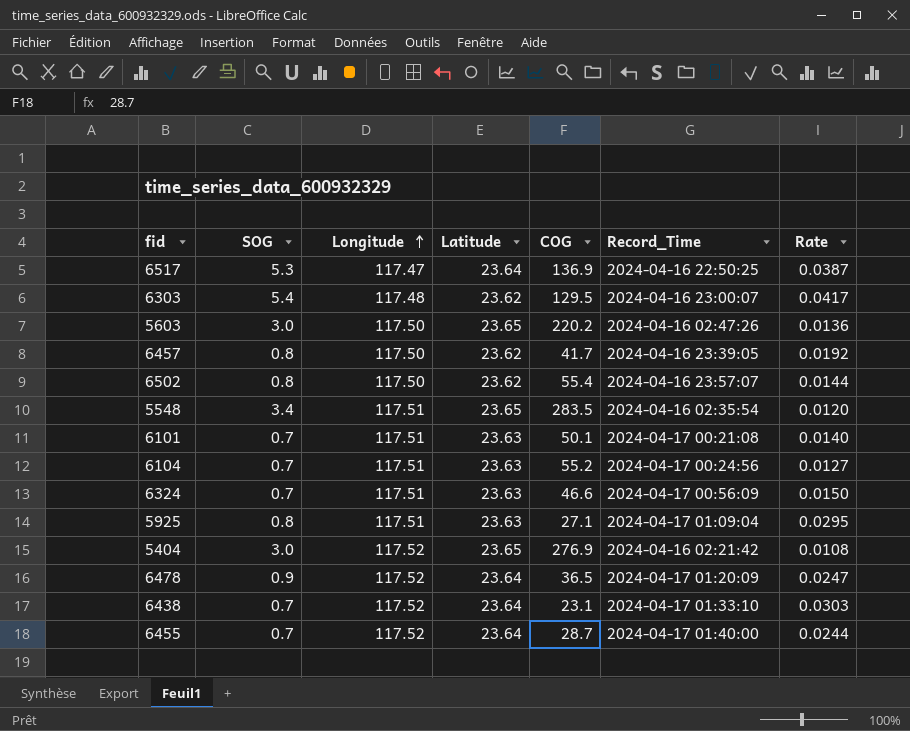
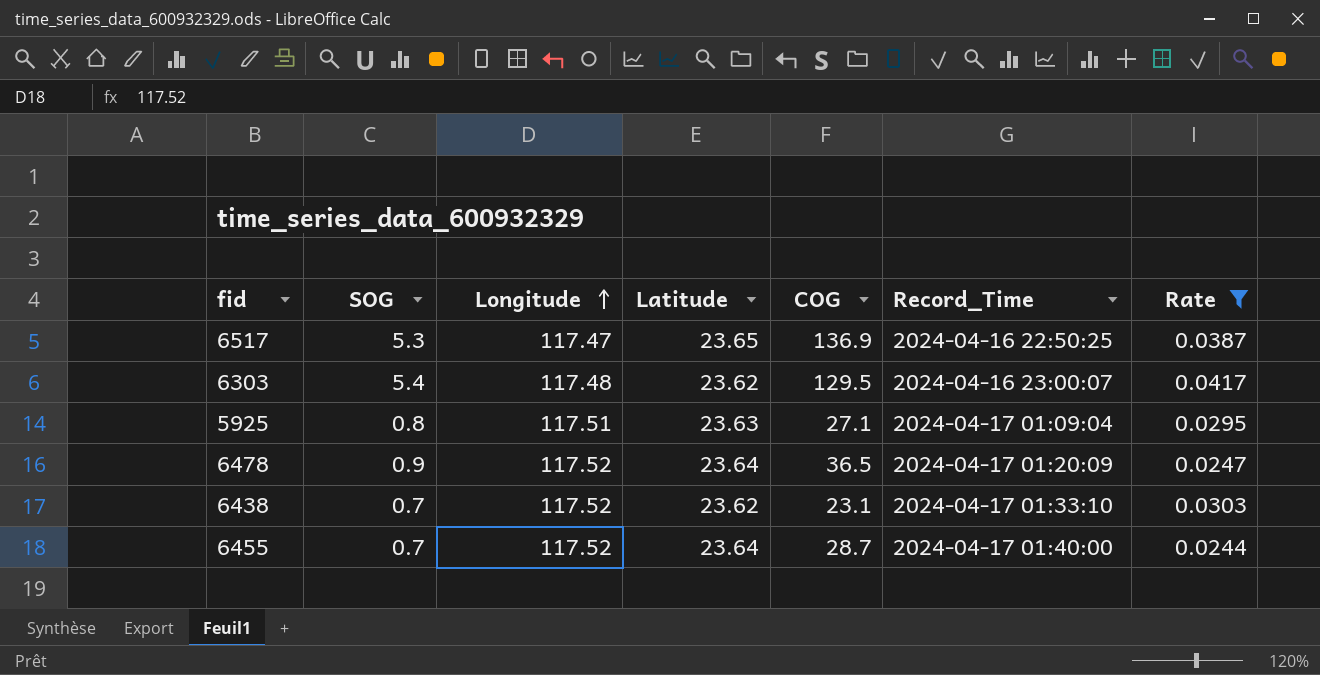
filter: none -> Rate >= 0.0244
6517 | Latitude: 23.64 -> 23.65
6438 | Latitude: 23.64 -> 23.62

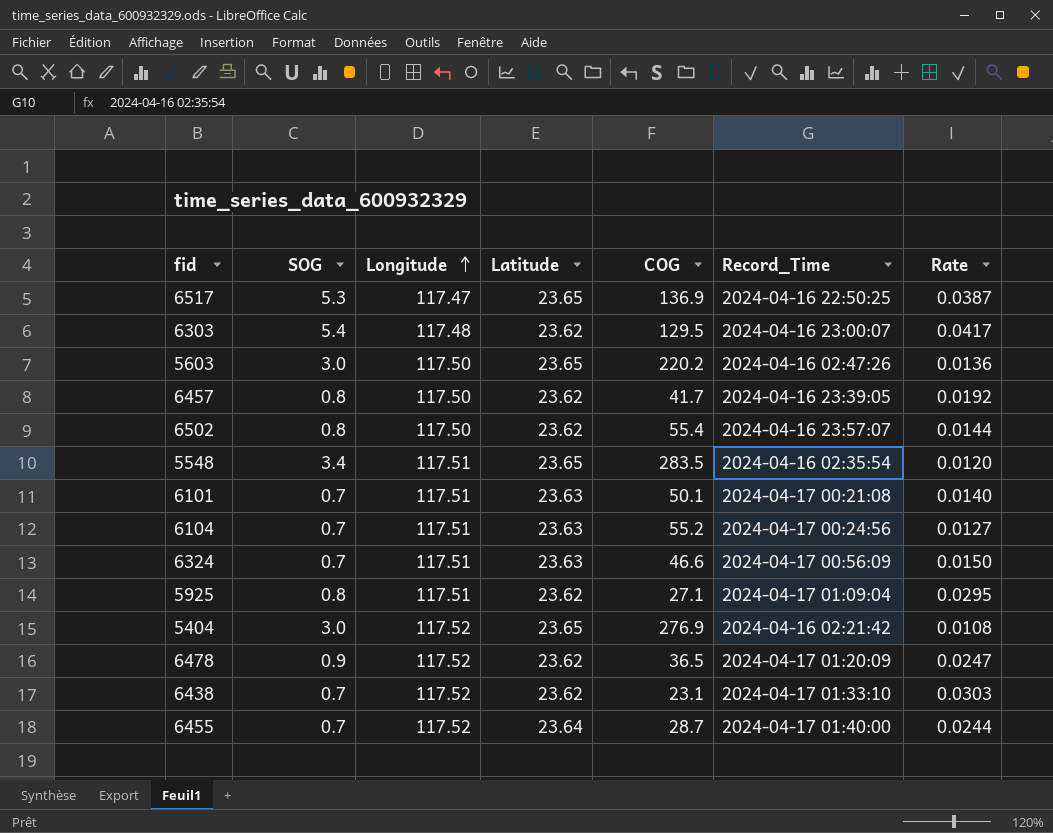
filter: Rate >= 0.0244 -> none
5925 | Latitude: 23.63 -> 23.62
6478 | Latitude: 23.64 -> 23.62

